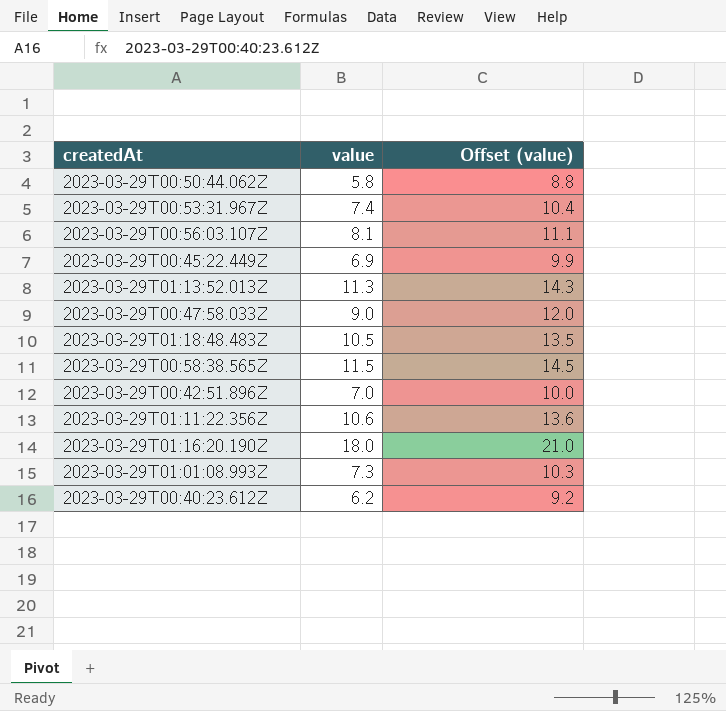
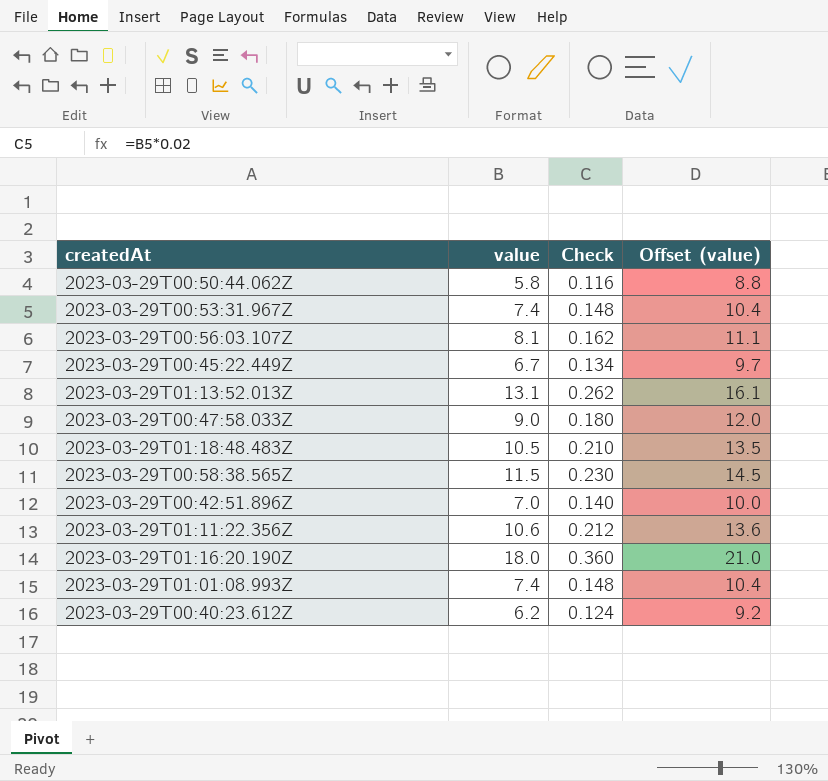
column Check | formula: none -> [value] * 0.02
2023-03-29T00:45:22.449Z | value: 6.9 -> 6.7
2023-03-29T00:45:22.449Z | Offset (value): 9.9 -> 9.7
2023-03-29T01:13:52.013Z | value: 11.3 -> 13.1
2023-03-29T01:13:52.013Z | Offset (value): 14.3 -> 16.1
2023-03-29T01:01:08.993Z | value: 7.3 -> 7.4
2023-03-29T01:01:08.993Z | Offset (value): 10.3 -> 10.4

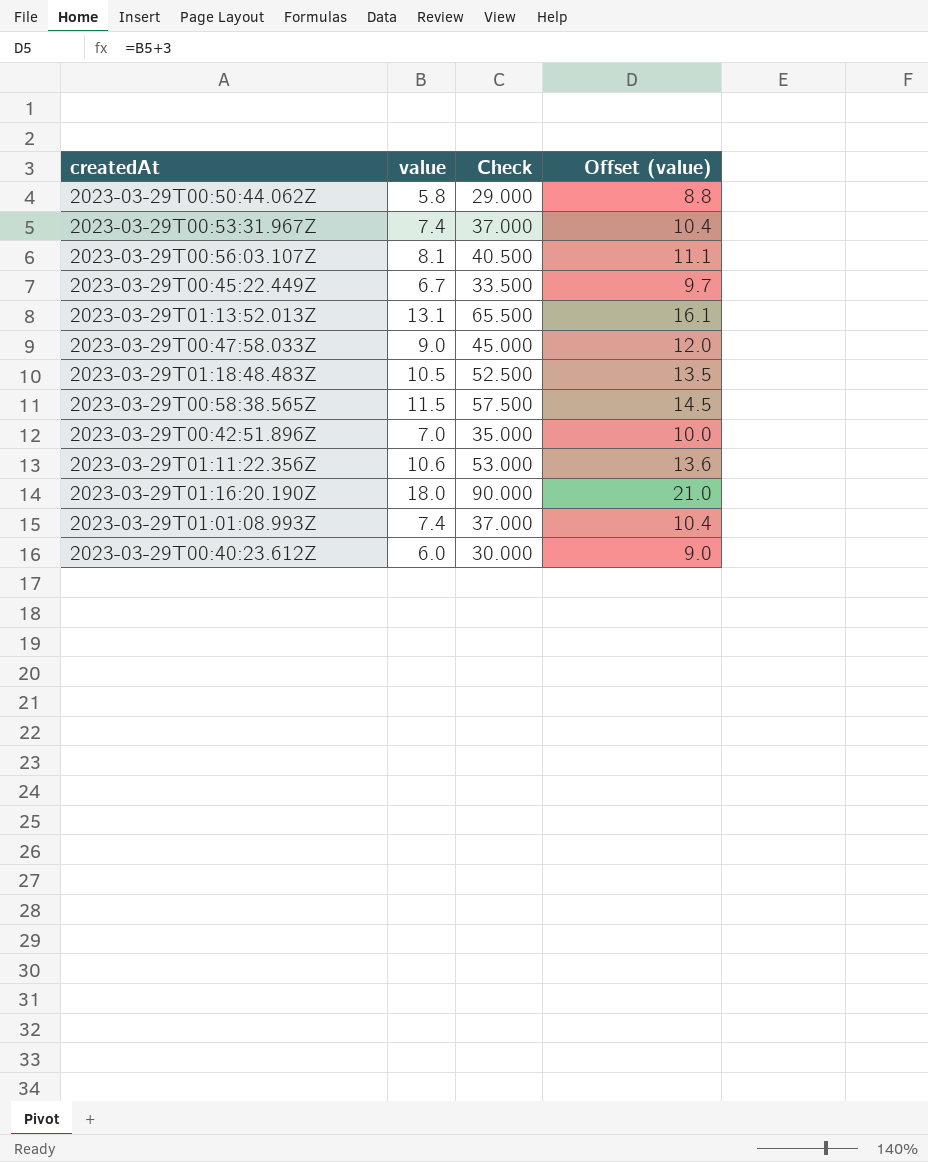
column Check | formula: [value] * 0.02 -> [value] * 5
2023-03-29T00:40:23.612Z | value: 6.2 -> 6.0
2023-03-29T00:40:23.612Z | Offset (value): 9.2 -> 9.0

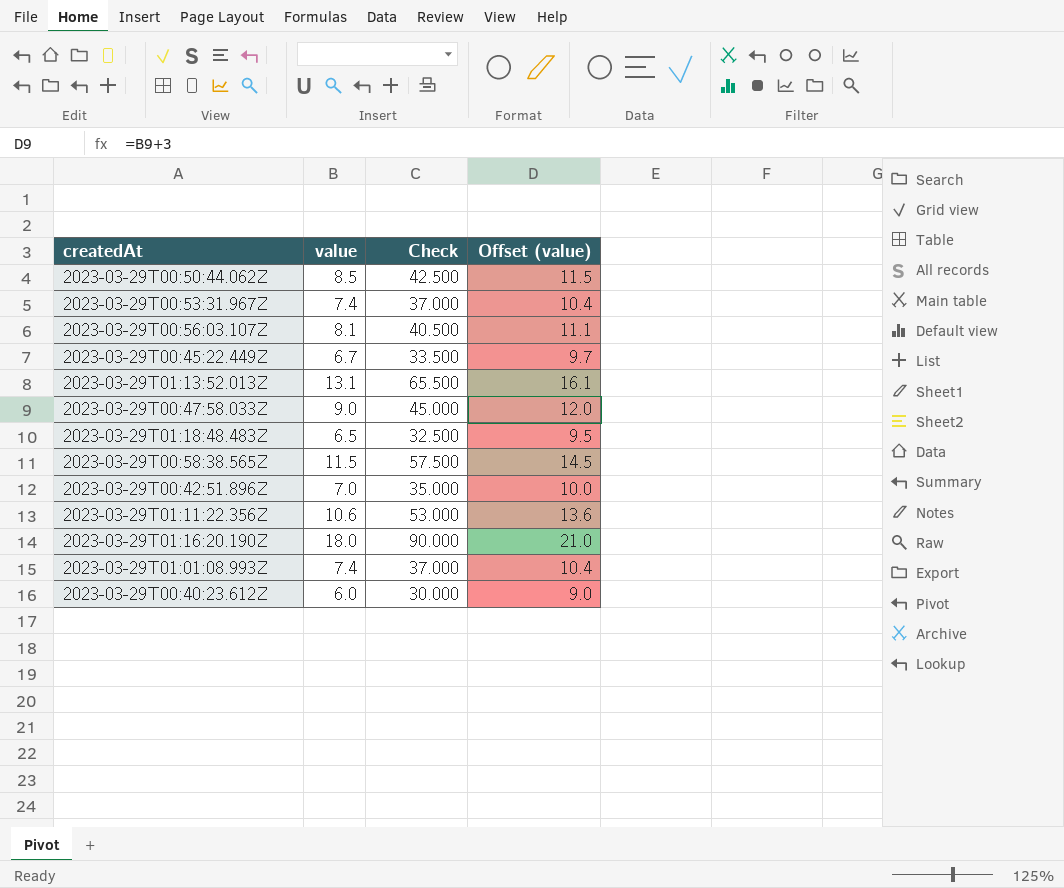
2023-03-29T00:50:44.062Z | value: 5.8 -> 8.5
2023-03-29T00:50:44.062Z | Check: 29.000 -> 42.500
2023-03-29T00:50:44.062Z | Offset (value): 8.8 -> 11.5
2023-03-29T01:18:48.483Z | value: 10.5 -> 6.5
2023-03-29T01:18:48.483Z | Check: 52.500 -> 32.500
2023-03-29T01:18:48.483Z | Offset (value): 13.5 -> 9.5

